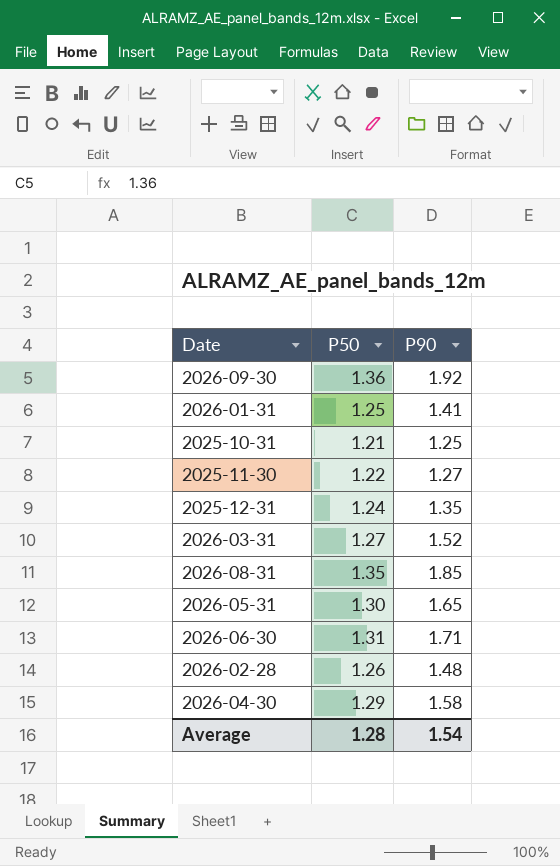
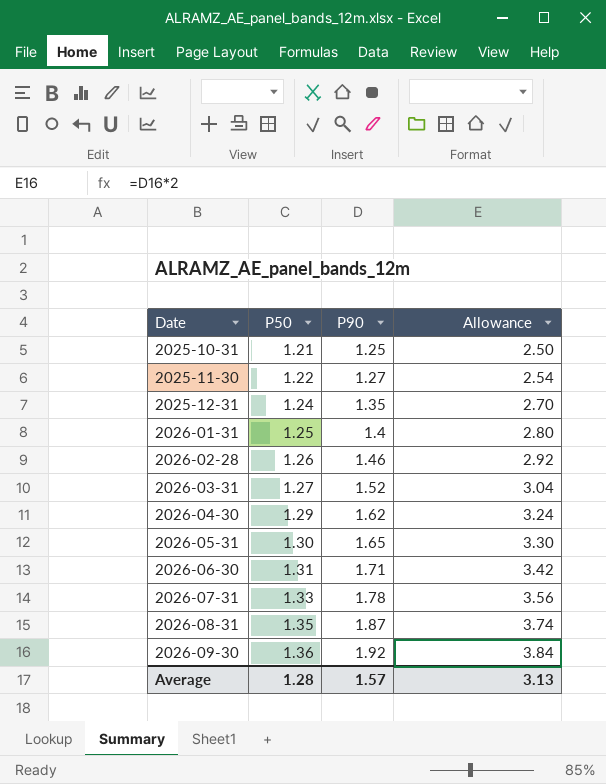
row order: none -> Date ascending
column Allowance | formula: none -> [P90] * 2
2026-01-31 | P90: 1.41 -> 1.4
2026-02-28 | P90: 1.48 -> 1.46
2026-04-30 | P90: 1.58 -> 1.62
row 2026-07-31: none -> 1.33 | 1.78 | 3.56
2026-08-31 | P90: 1.85 -> 1.87
Average | P90: 1.54 -> 1.57

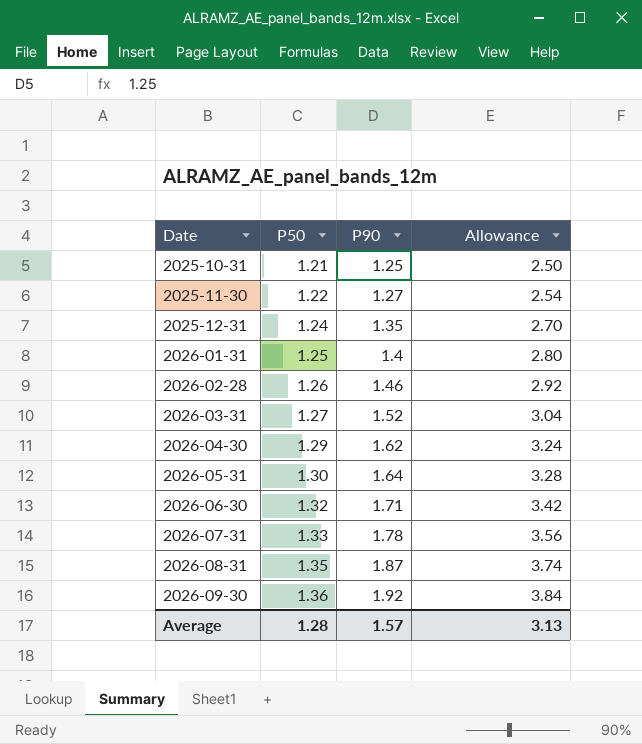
2026-05-31 | P90: 1.65 -> 1.64
2026-05-31 | Allowance: 3.30 -> 3.28
2026-06-30 | P50: 1.31 -> 1.32

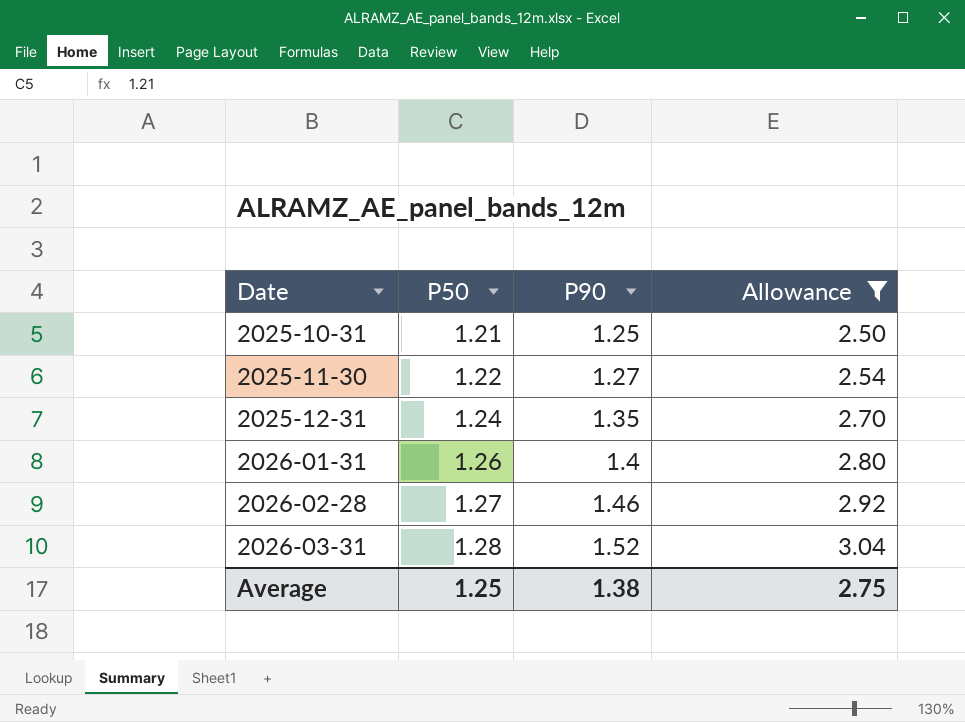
filter: none -> Allowance <= 3.04
2026-01-31 | P50: 1.25 -> 1.26
2026-02-28 | P50: 1.26 -> 1.27
2026-03-31 | P50: 1.27 -> 1.28
Average | P50: 1.28 -> 1.25
Average | P90: 1.57 -> 1.38
Average | Allowance: 3.13 -> 2.75

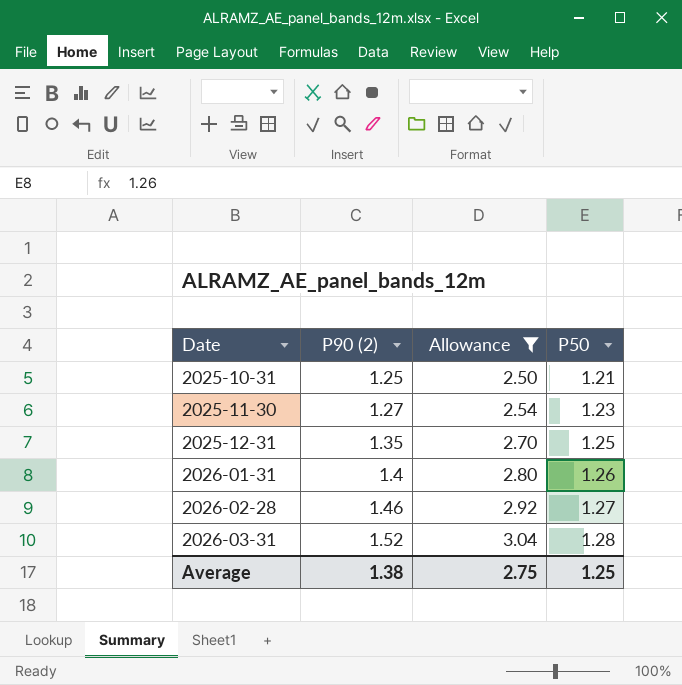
column name: P90 -> P90 (2)
column P50 | position: 2 -> 4
2025-11-30 | P50: 1.22 -> 1.23
2025-12-31 | P50: 1.24 -> 1.25

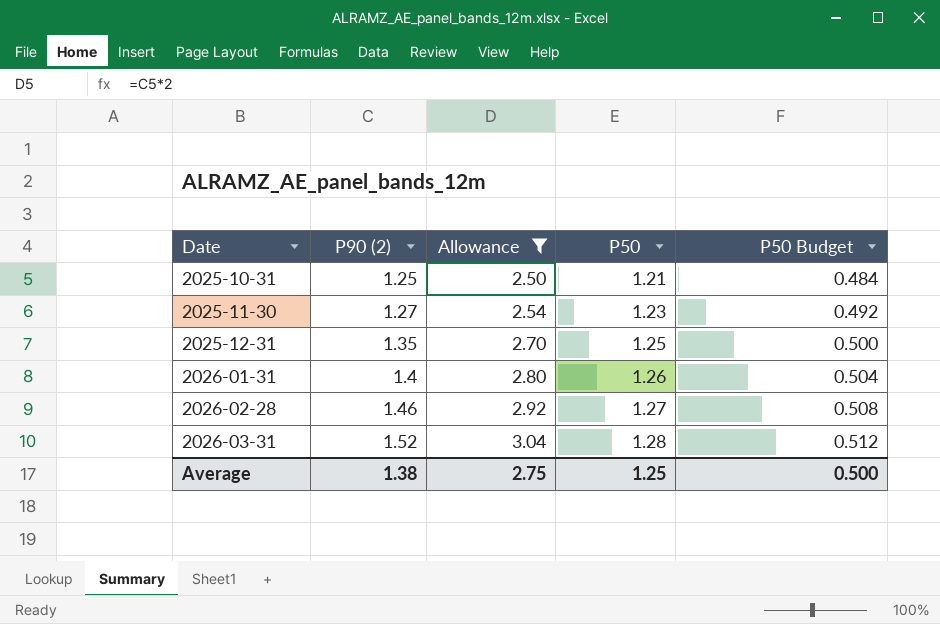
column P50 Budget | formula: none -> [P50] * 0.4

